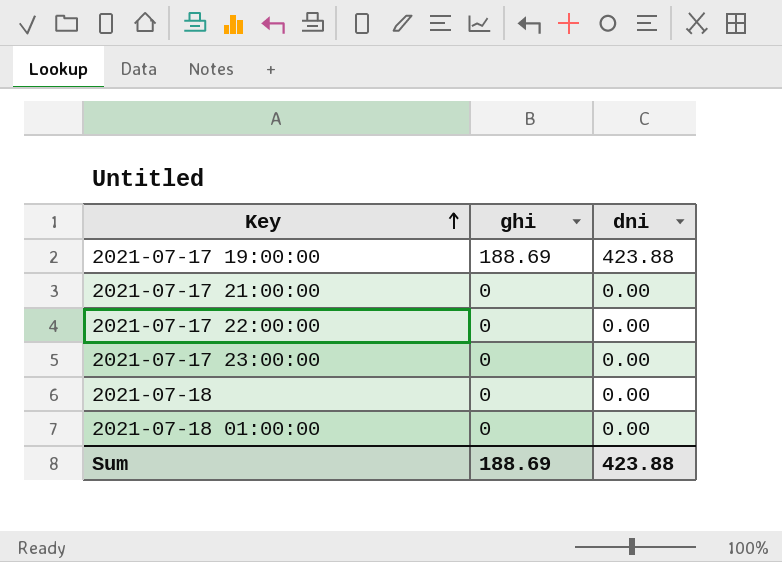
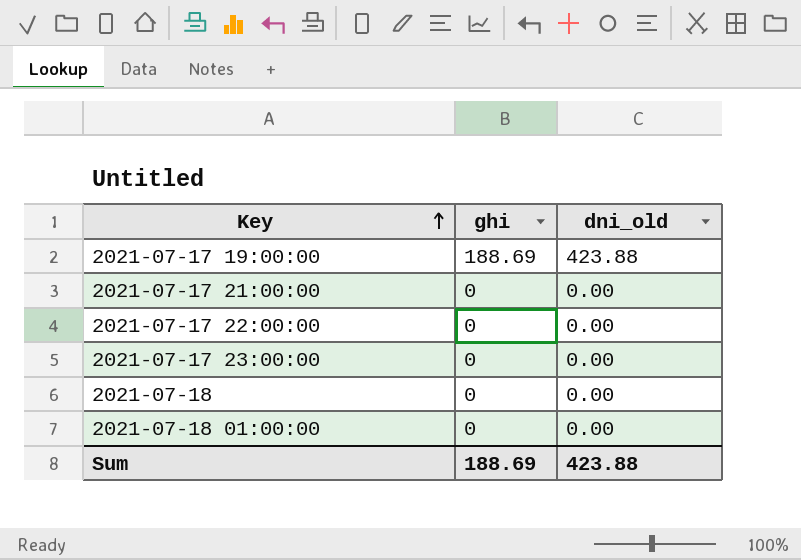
column name: dni -> dni_old

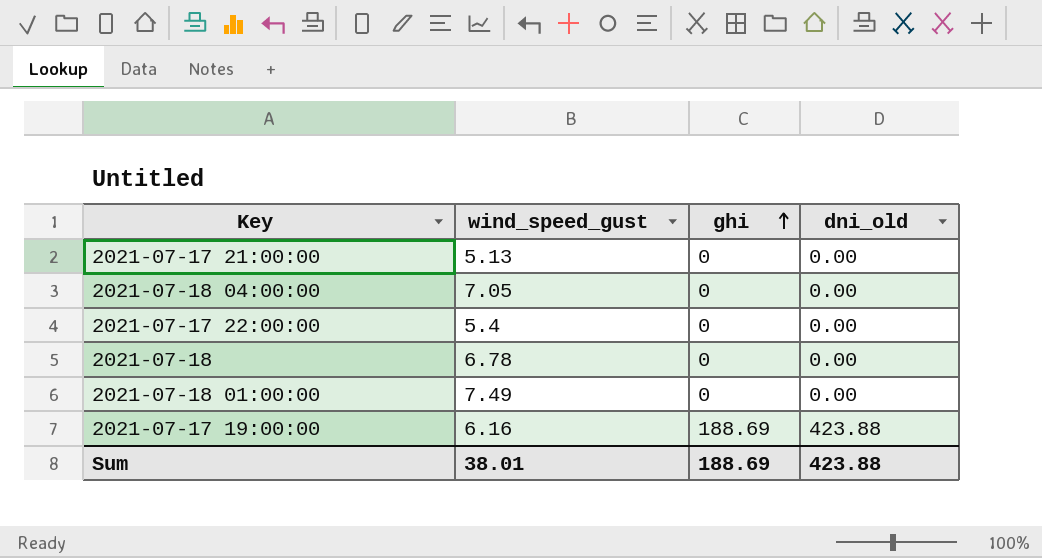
row order: Key ascending -> ghi ascending
column wind_speed_gust | position: none -> 2
row 2021-07-17 23:00:00: 0 | 0.00 -> none
row 2021-07-18 04:00:00: none -> 7.05 | 0 | 0.00

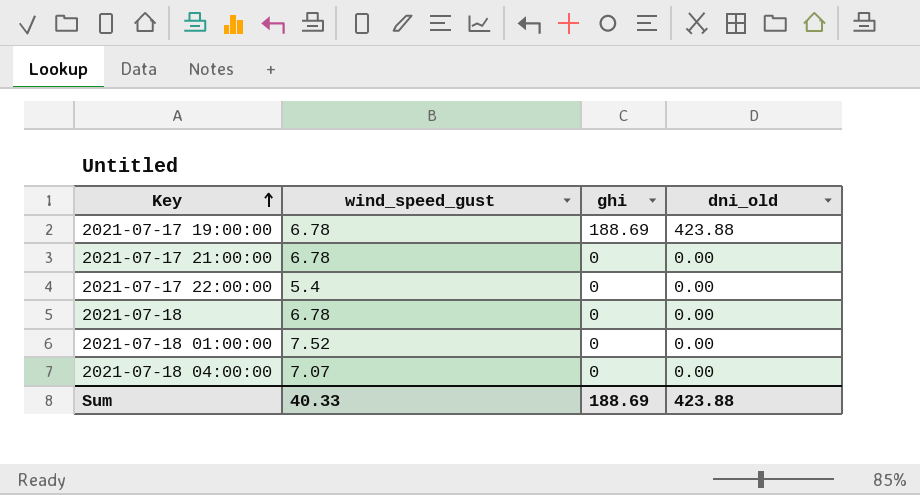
row order: ghi ascending -> Key ascending
2021-07-17 19:00:00 | wind_speed_gust: 6.16 -> 6.78
2021-07-17 21:00:00 | wind_speed_gust: 5.13 -> 6.78
2021-07-18 01:00:00 | wind_speed_gust: 7.49 -> 7.52
2021-07-18 04:00:00 | wind_speed_gust: 7.05 -> 7.07
Sum | wind_speed_gust: 38.01 -> 40.33

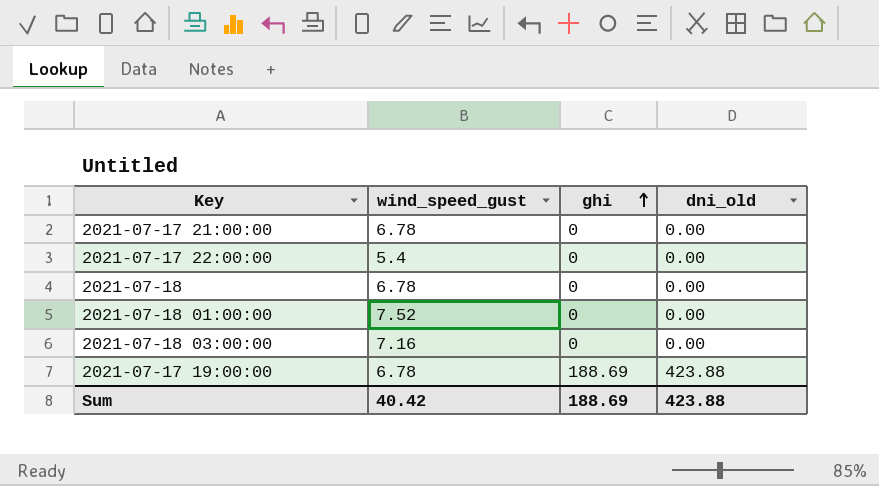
row order: Key ascending -> ghi ascending
row 2021-07-18 04:00:00: 7.07 | 0 | 0.00 -> none
row 2021-07-18 03:00:00: none -> 7.16 | 0 | 0.00
Sum | wind_speed_gust: 40.33 -> 40.42

